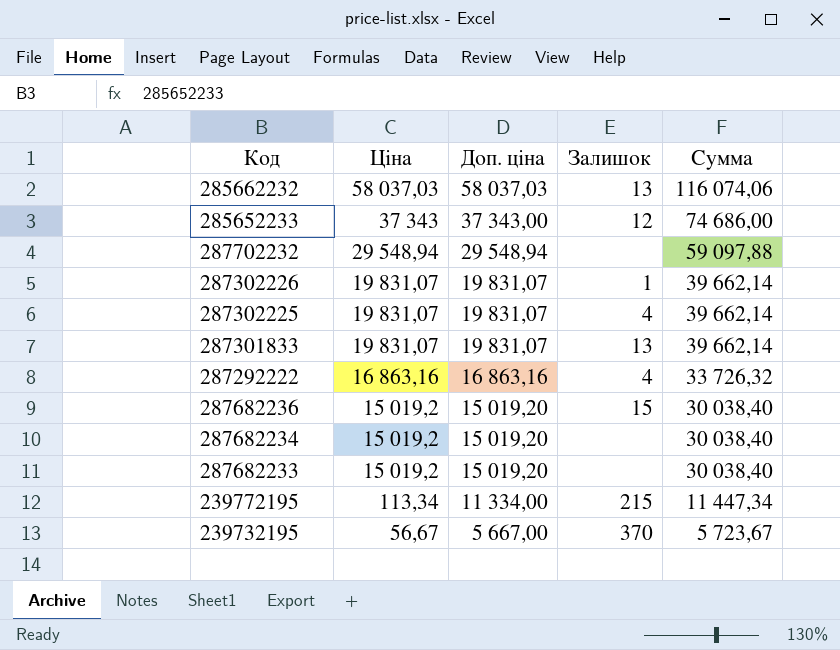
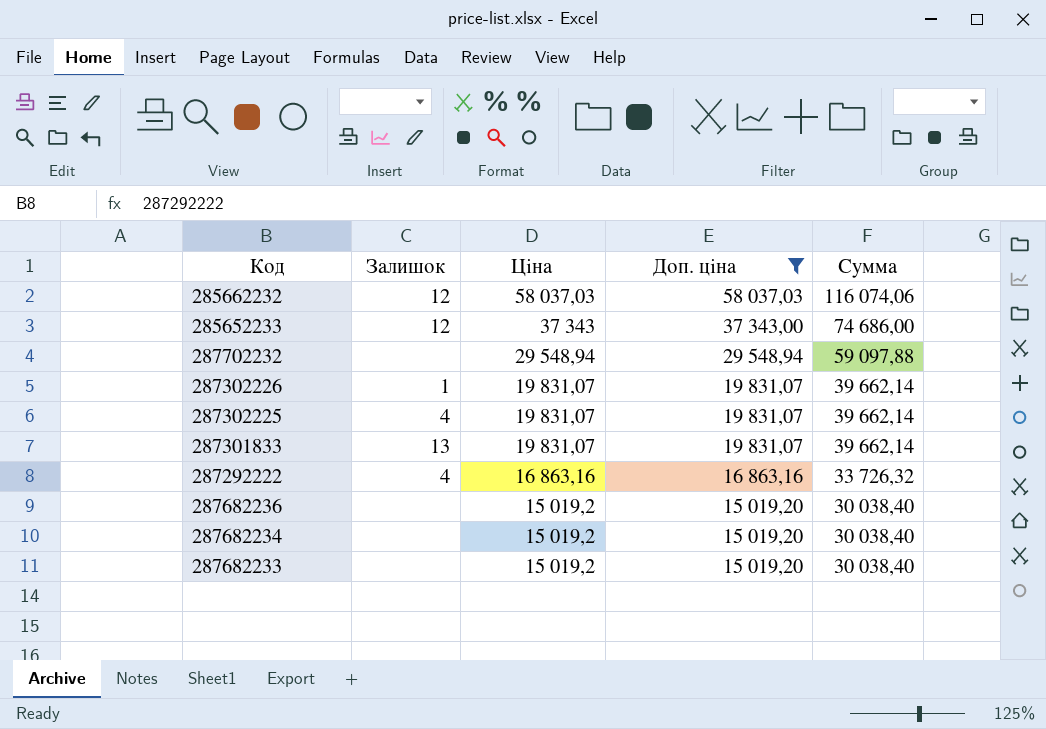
filter: none -> Доп. ціна >= 15 019,20
column Залишок | position: 4 -> 2
285662232 | Залишок: 13 -> 12
287682236 | Залишок: 15 -> none

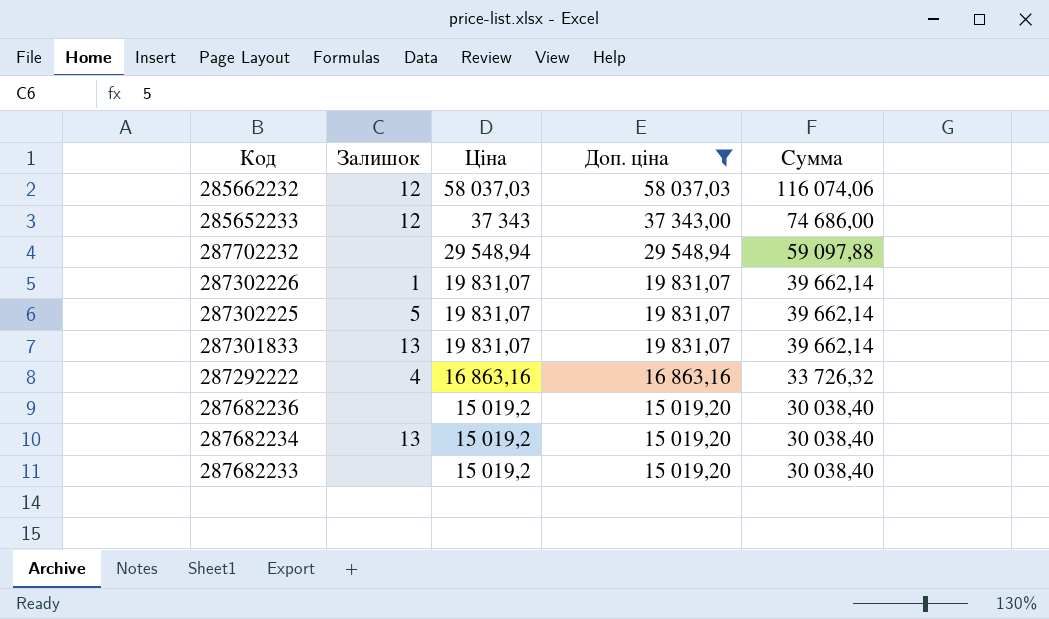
287302225 | Залишок: 4 -> 5
287682234 | Залишок: none -> 13

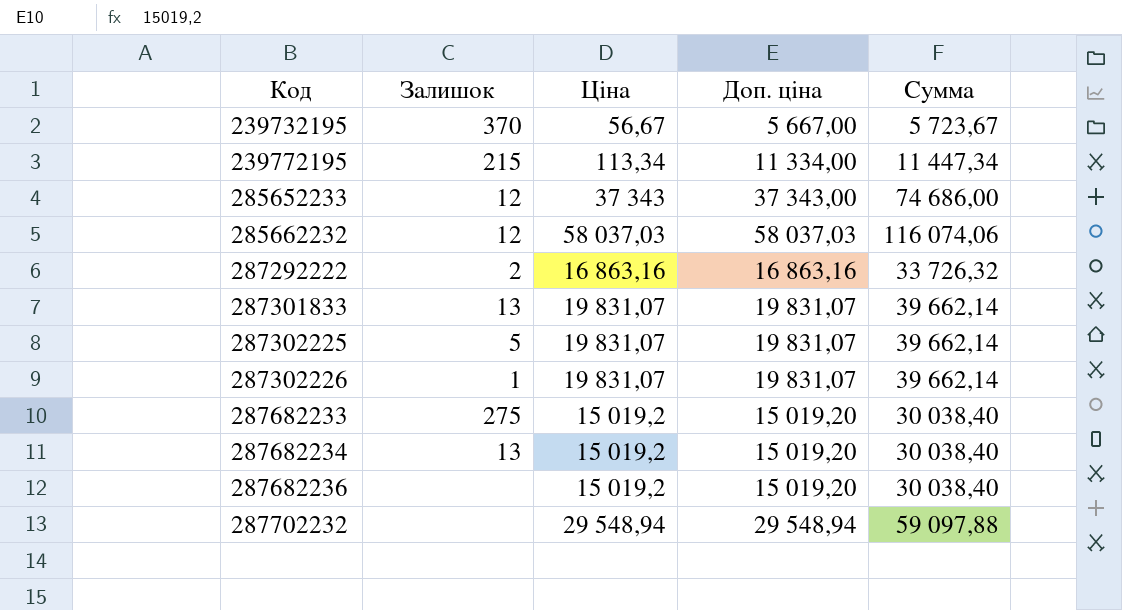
filter: Доп. ціна >= 15 019,20 -> none
row order: Ціна descending -> Код ascending
287292222 | Залишок: 4 -> 2
287682233 | Залишок: none -> 275

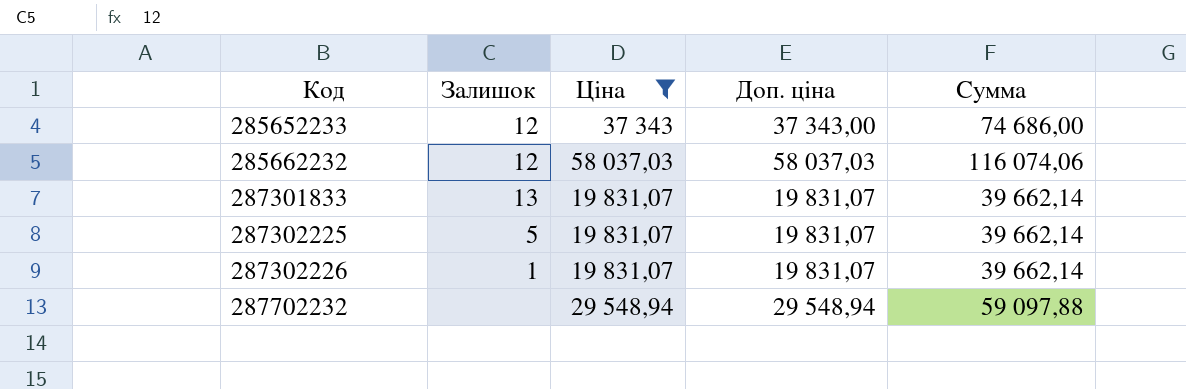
filter: none -> Ціна >= 19 831,07

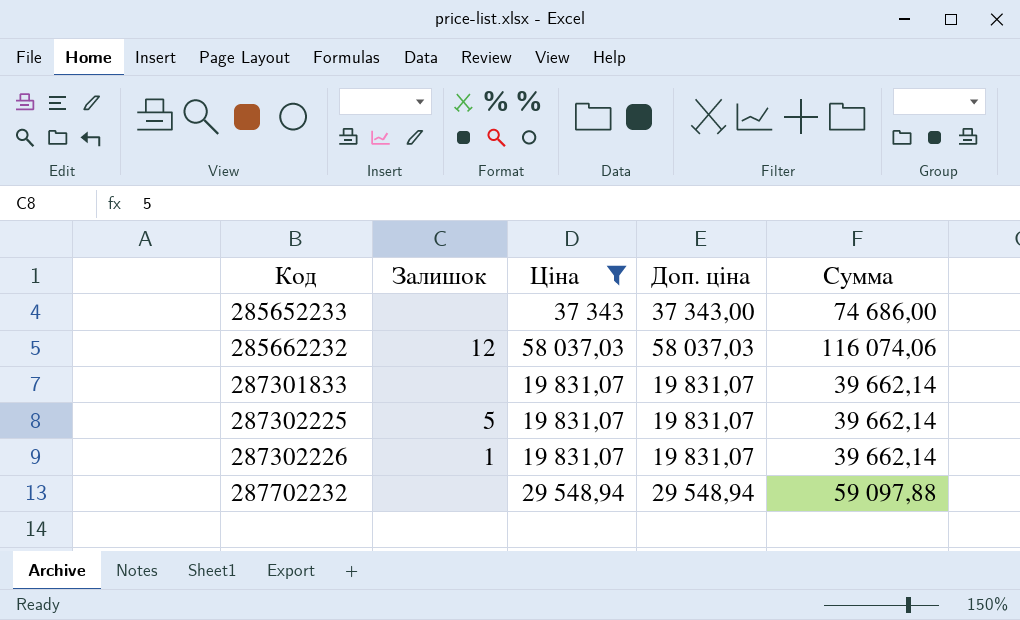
285652233 | Залишок: 12 -> none
287301833 | Залишок: 13 -> none

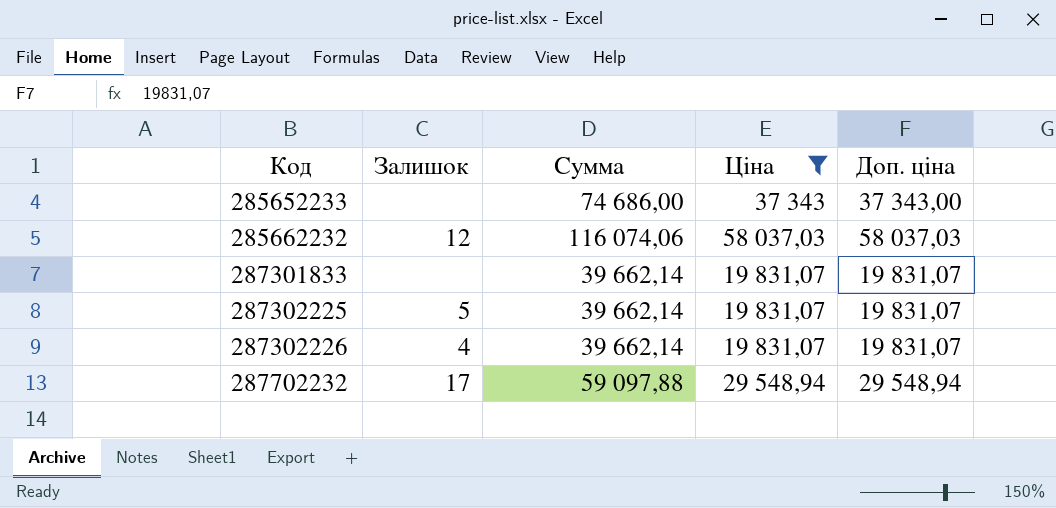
column Сумма | position: 5 -> 3
287302226 | Залишок: 1 -> 4
287702232 | Залишок: none -> 17

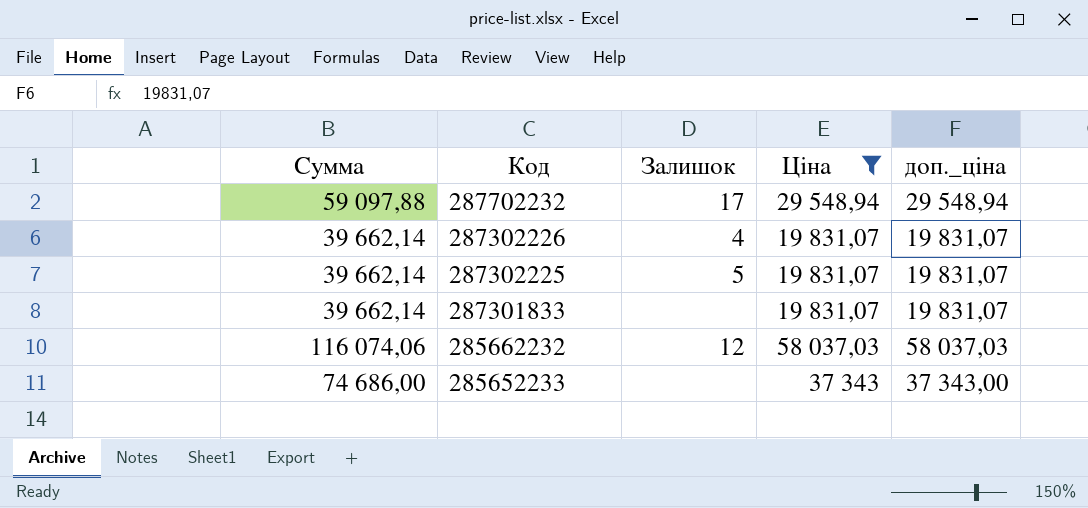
row order: Код ascending -> Код descending
column Сумма | position: 3 -> 1
column name: Доп. ціна -> доп._ціна

